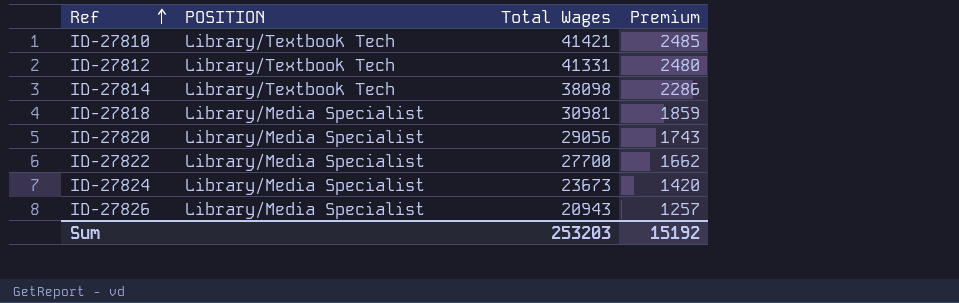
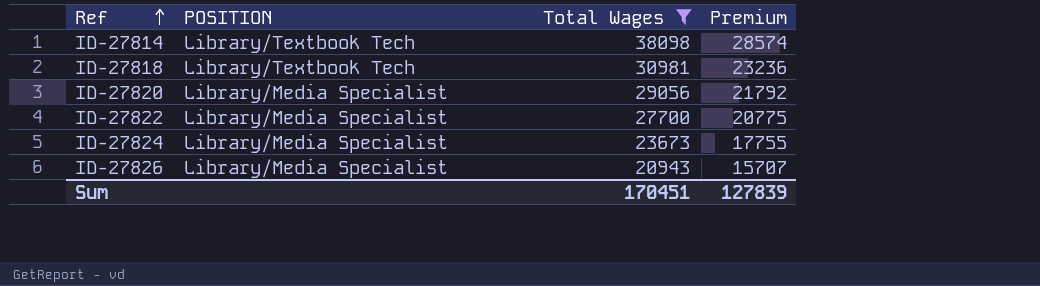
filter: none -> Total Wages <= 38098
column Premium | formula: [Total Wages] * 0.06 -> [Total Wages] * 0.75
ID-27818 | POSITION: Library/Media Specialist -> Library/Textbook Tech
Sum | Total Wages: 253203 -> 170451
Sum | Premium: 15192 -> 127839

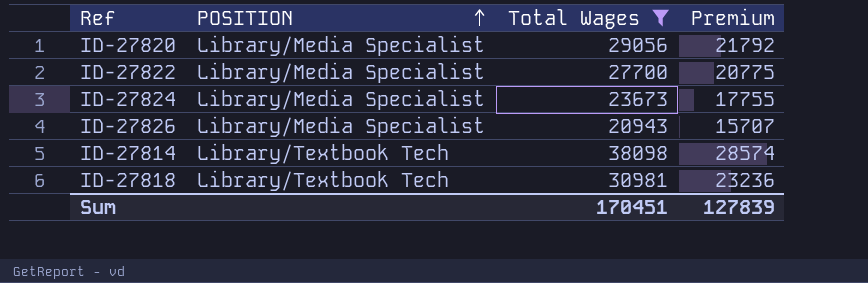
row order: Ref ascending -> POSITION ascending

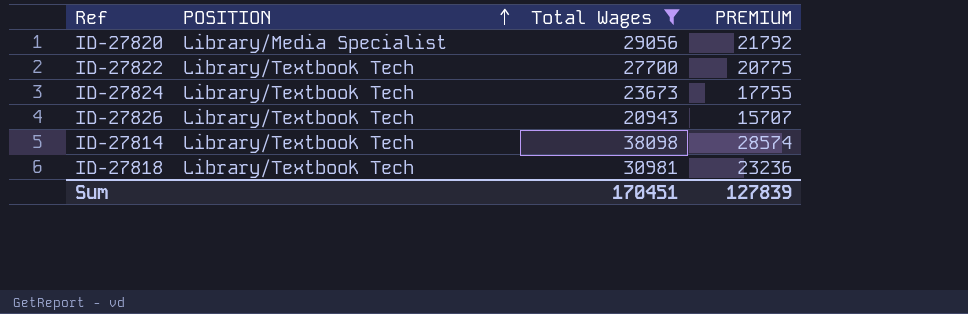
column name: Premium -> PREMIUM
ID-27822 | POSITION: Library/Media Specialist -> Library/Textbook Tech
ID-27824 | POSITION: Library/Media Specialist -> Library/Textbook Tech
ID-27826 | POSITION: Library/Media Specialist -> Library/Textbook Tech

